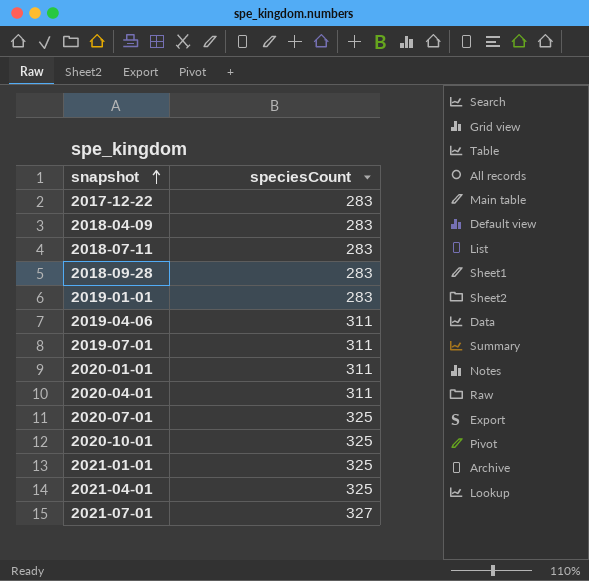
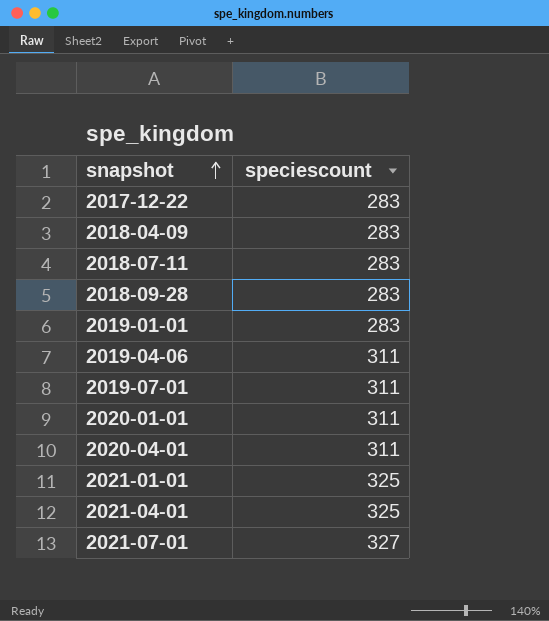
column name: speciesCount -> speciescount
row 2020-07-01: 325 -> none
row 2020-10-01: 325 -> none

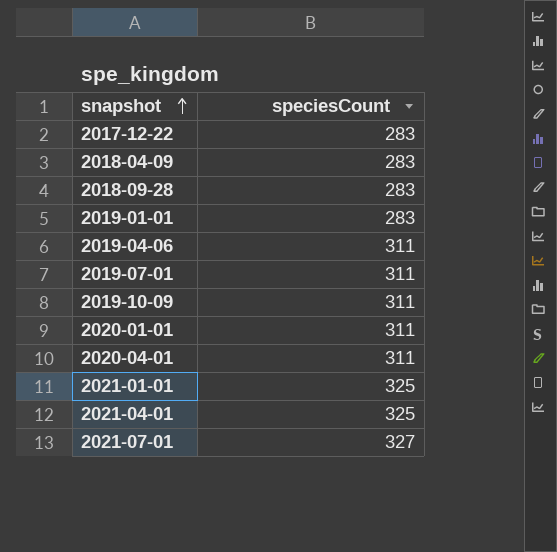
column name: speciescount -> speciesCount
row 2018-07-11: 283 -> none
row 2019-10-09: none -> 311

